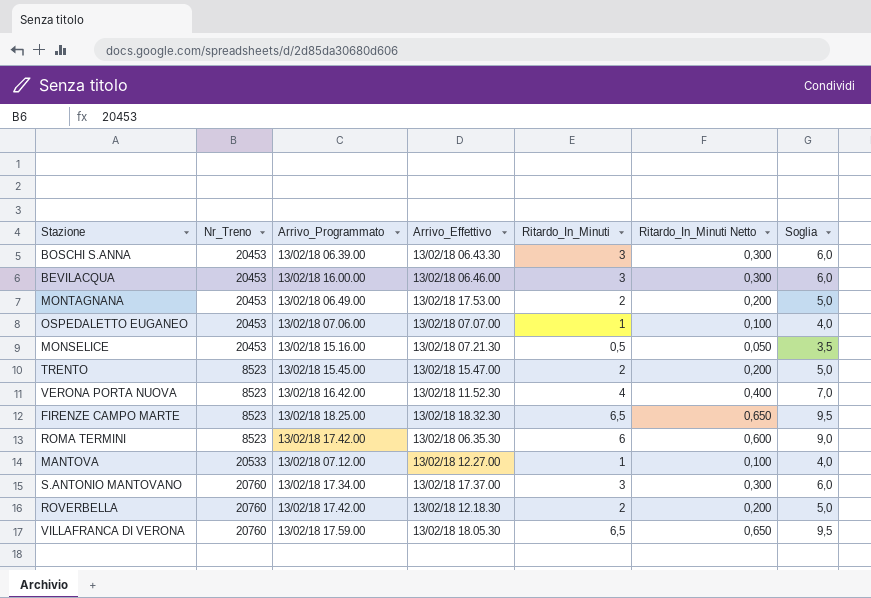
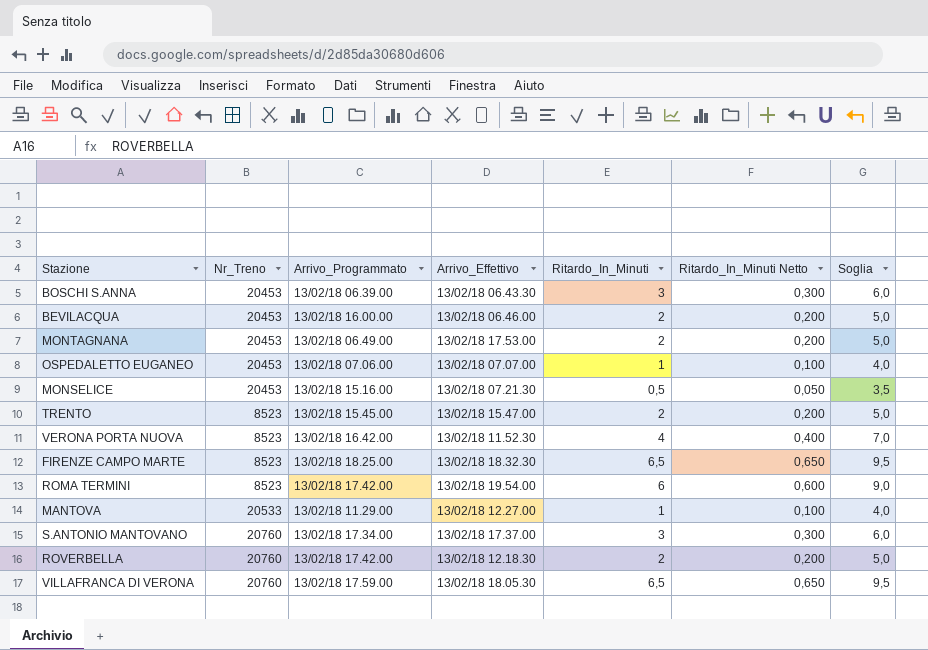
BEVILACQUA | Ritardo_In_Minuti: 3 -> 2
BEVILACQUA | Ritardo_In_Minuti Netto: 0,300 -> 0,200
BEVILACQUA | Soglia: 6,0 -> 5,0
ROMA TERMINI | Arrivo_Effettivo: 13/02/18 06.35.30 -> 13/02/18 19.54.00
MANTOVA | Arrivo_Programmato: 13/02/18 07.12.00 -> 13/02/18 11.29.00

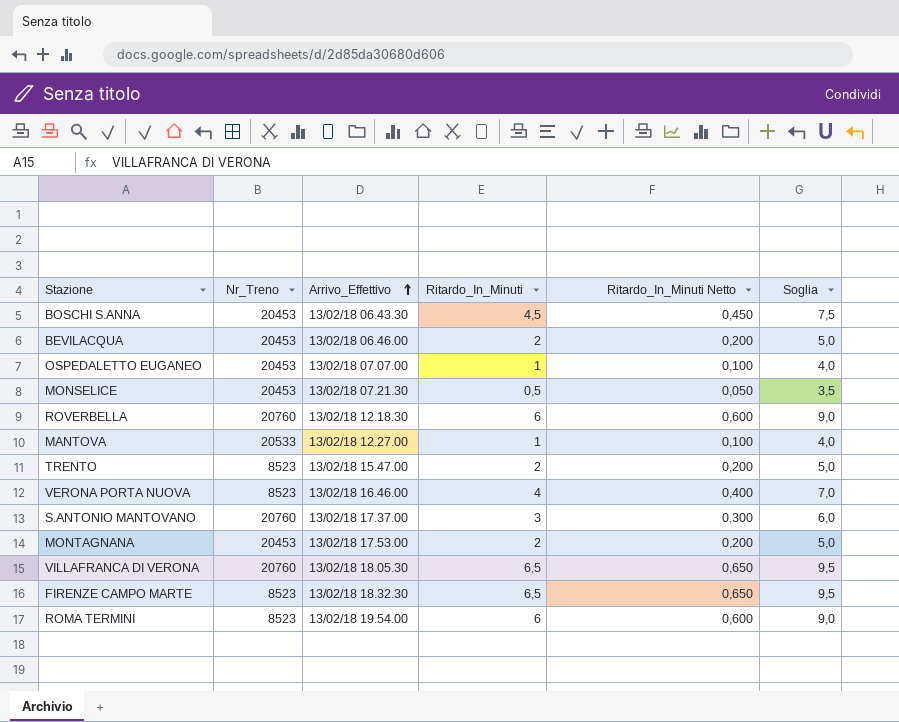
row order: none -> Arrivo_Effettivo ascending
column Arrivo_Programmato | position: 3 -> none
BOSCHI S.ANNA | Ritardo_In_Minuti: 3 -> 4,5
BOSCHI S.ANNA | Ritardo_In_Minuti Netto: 0,300 -> 0,450
BOSCHI S.ANNA | Soglia: 6,0 -> 7,5
ROVERBELLA | Ritardo_In_Minuti: 2 -> 6
ROVERBELLA | Ritardo_In_Minuti Netto: 0,200 -> 0,600
ROVERBELLA | Soglia: 5,0 -> 9,0
VERONA PORTA NUOVA | Arrivo_Effettivo: 13/02/18 11.52.30 -> 13/02/18 16.46.00

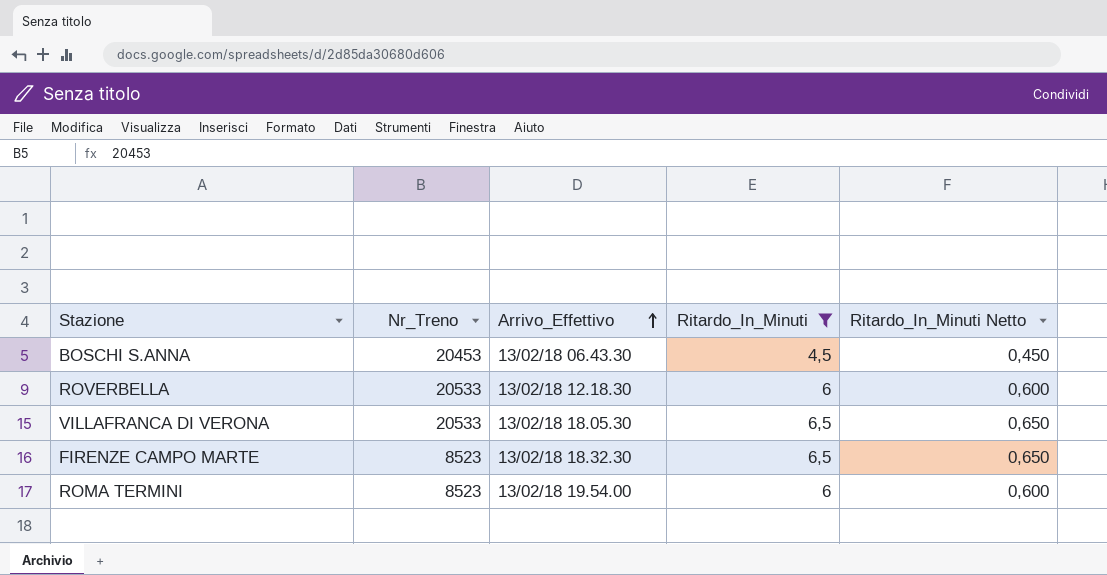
filter: none -> Ritardo_In_Minuti >= 4,5
column Soglia | formula: [Ritardo_In_Minuti] + 3 -> none
ROVERBELLA | Nr_Treno: 20760 -> 20533
VILLAFRANCA DI VERONA | Nr_Treno: 20760 -> 20533

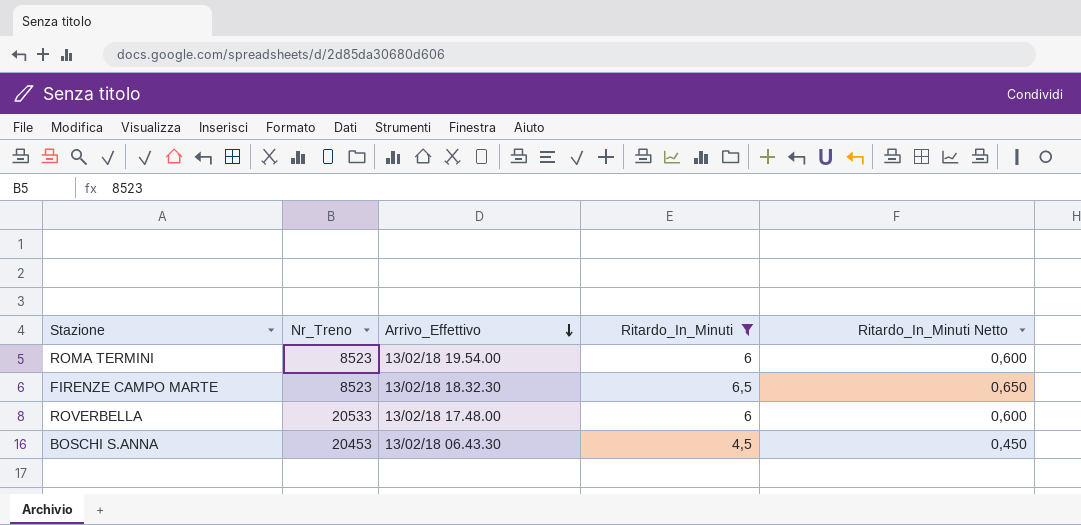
row order: Arrivo_Effettivo ascending -> Arrivo_Effettivo descending
row VILLAFRANCA DI VERONA: 20533 | 13/02/18 18.05.30 | 6,5 | 0,650 -> none
ROVERBELLA | Arrivo_Effettivo: 13/02/18 12.18.30 -> 13/02/18 17.48.00

